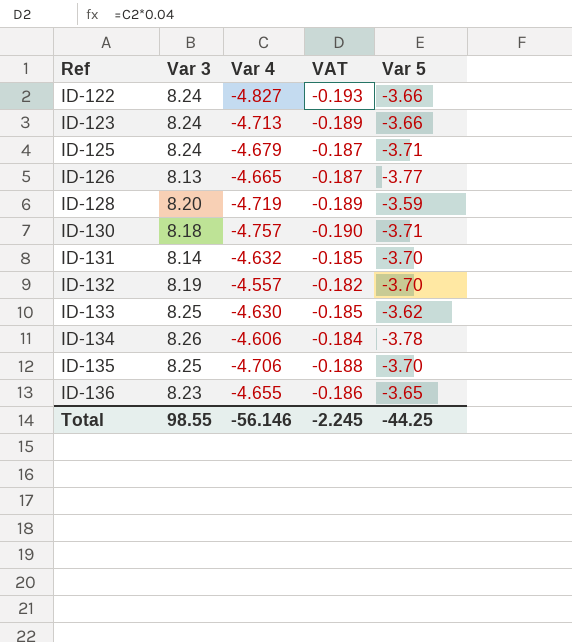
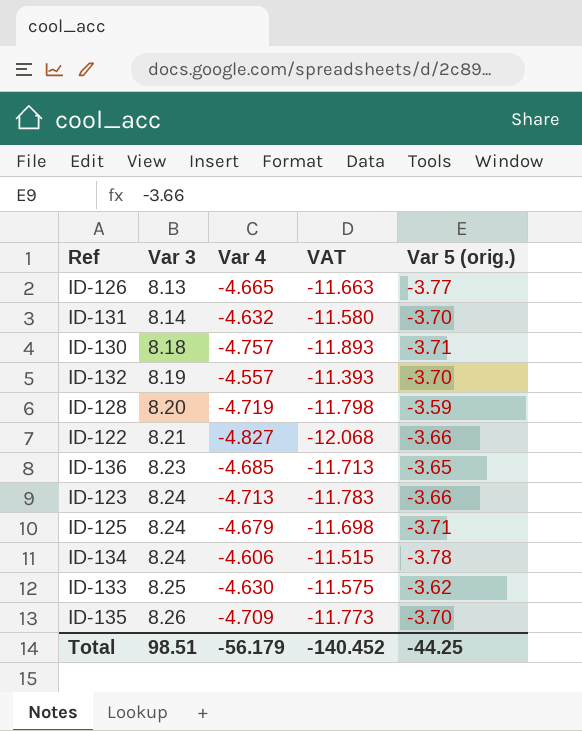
row order: Ref ascending -> Var 3 ascending
column VAT | formula: [Var 4] * 0.04 -> [Var 4] * 2.5
column name: Var 5 -> Var 5 (orig.)
ID-122 | Var 3: 8.24 -> 8.21
ID-136 | Var 4: -4.655 -> -4.685
ID-134 | Var 3: 8.26 -> 8.24
ID-135 | Var 3: 8.25 -> 8.26
ID-135 | Var 4: -4.706 -> -4.709
Total | Var 3: 98.55 -> 98.51
Total | Var 4: -56.146 -> -56.179
Total | VAT: -2.245 -> -140.452

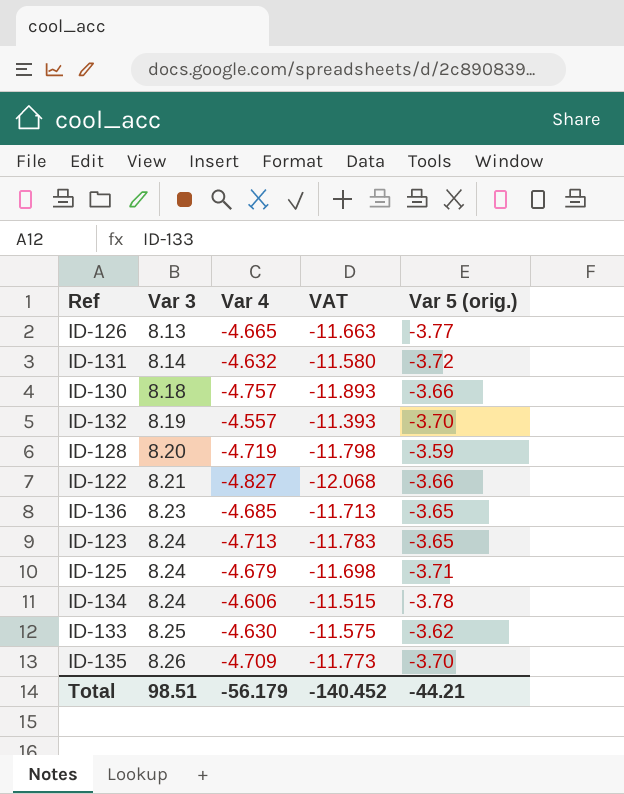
ID-131 | Var 5 (orig.): -3.70 -> -3.72
ID-130 | Var 5 (orig.): -3.71 -> -3.66
ID-123 | Var 5 (orig.): -3.66 -> -3.65
Total | Var 5 (orig.): -44.25 -> -44.21

